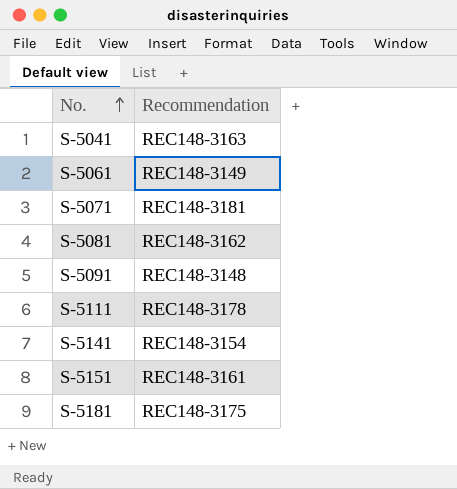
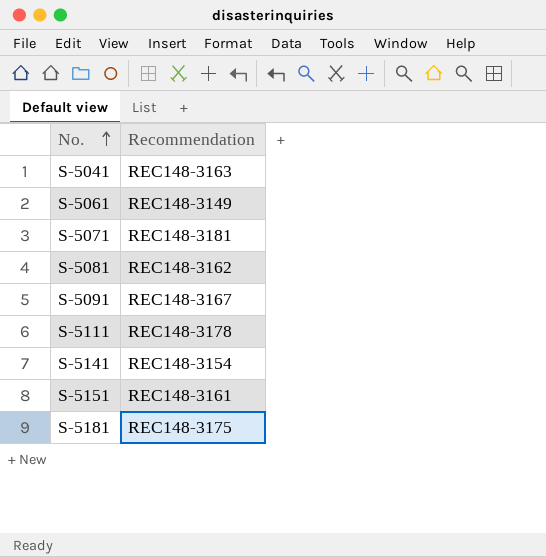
S-5091 | Recommendation: REC148-3148 -> REC148-3167

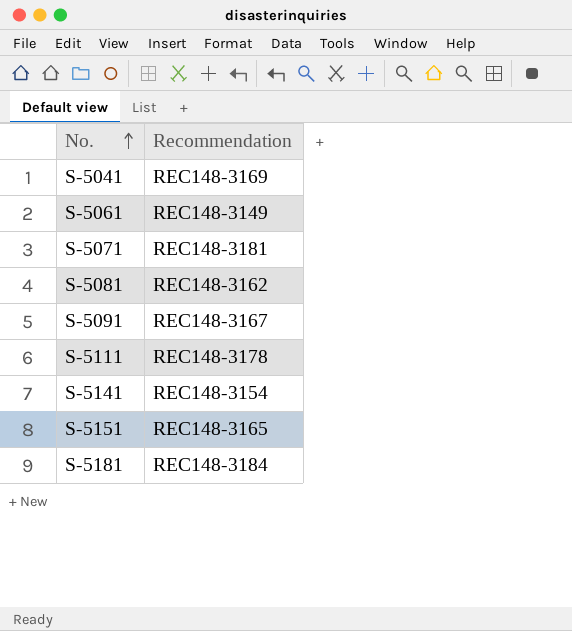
S-5041 | Recommendation: REC148-3163 -> REC148-3169
S-5151 | Recommendation: REC148-3161 -> REC148-3165
S-5181 | Recommendation: REC148-3175 -> REC148-3184

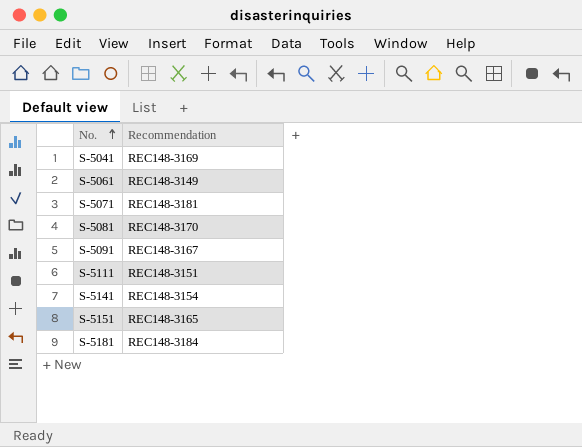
S-5081 | Recommendation: REC148-3162 -> REC148-3170
S-5111 | Recommendation: REC148-3178 -> REC148-3151

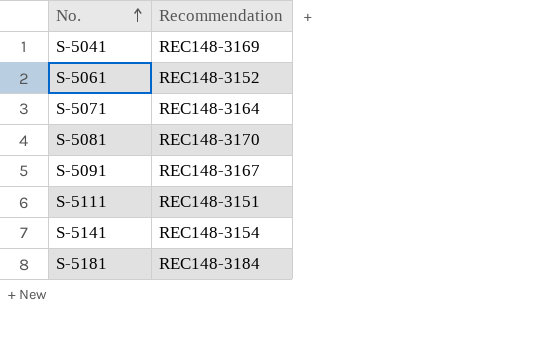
row S-5151: REC148-3165 -> none
S-5061 | Recommendation: REC148-3149 -> REC148-3152
S-5071 | Recommendation: REC148-3181 -> REC148-3164

